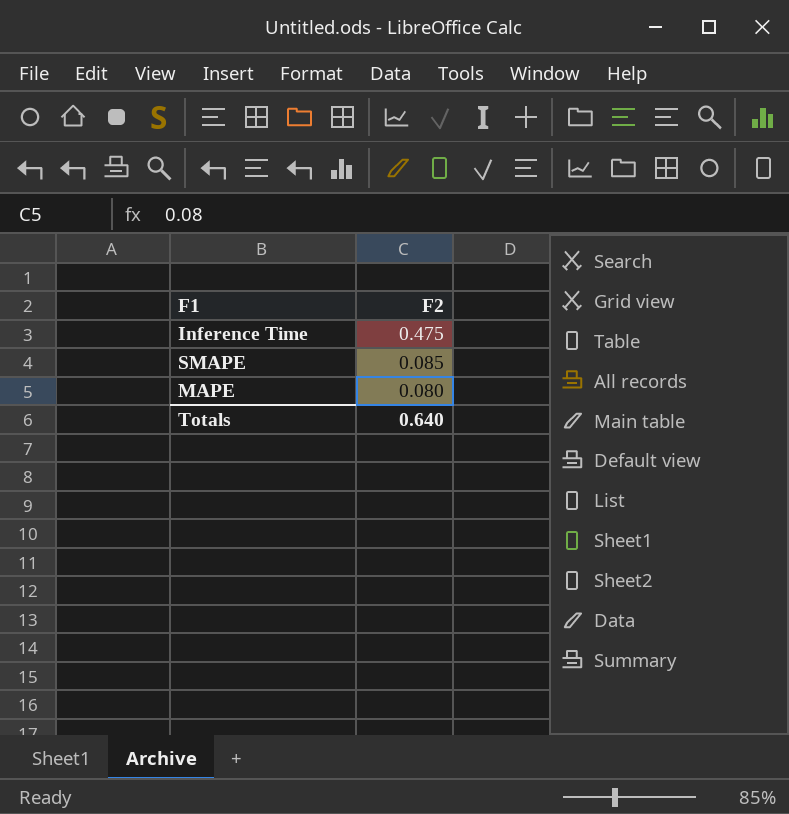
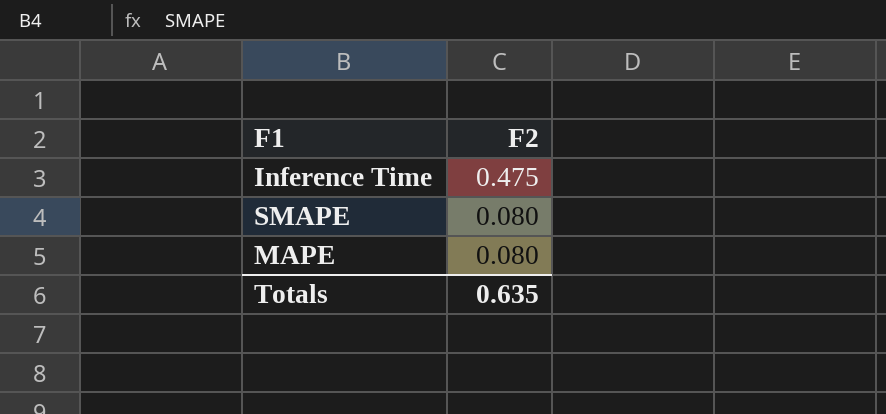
SMAPE | F2: 0.085 -> 0.080
Totals | F2: 0.640 -> 0.635

